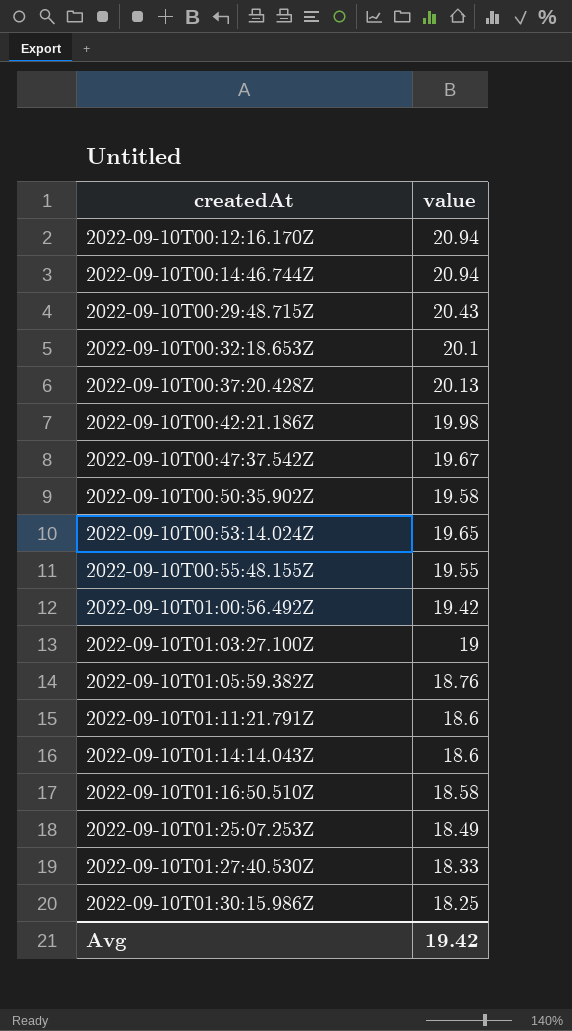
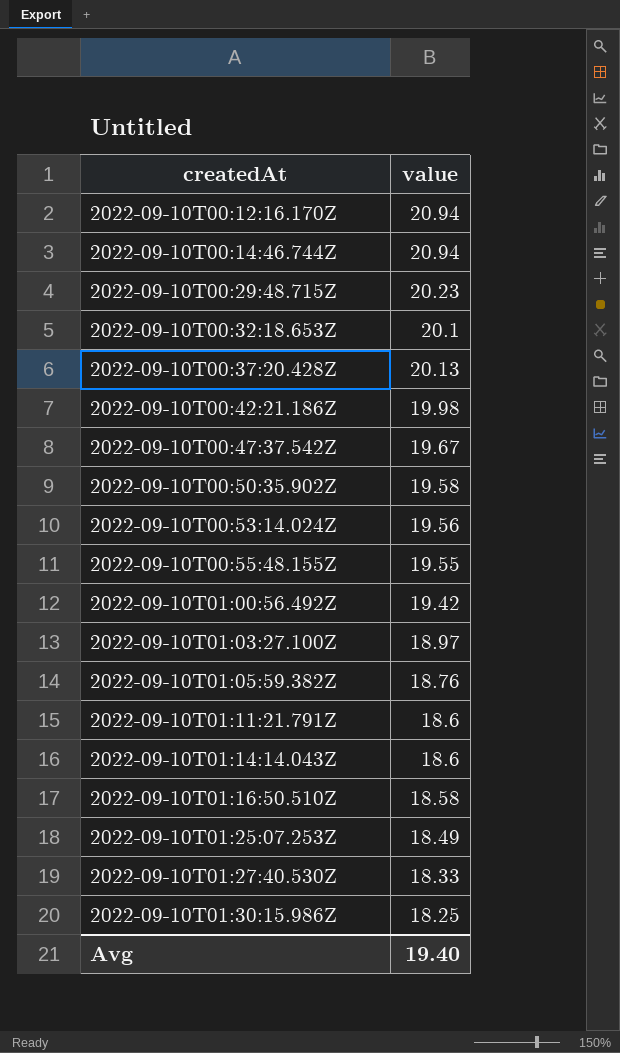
2022-09-10T00:29:48.715Z | value: 20.43 -> 20.23
2022-09-10T00:53:14.024Z | value: 19.65 -> 19.56
2022-09-10T01:03:27.100Z | value: 19 -> 18.97
Avg | value: 19.42 -> 19.40

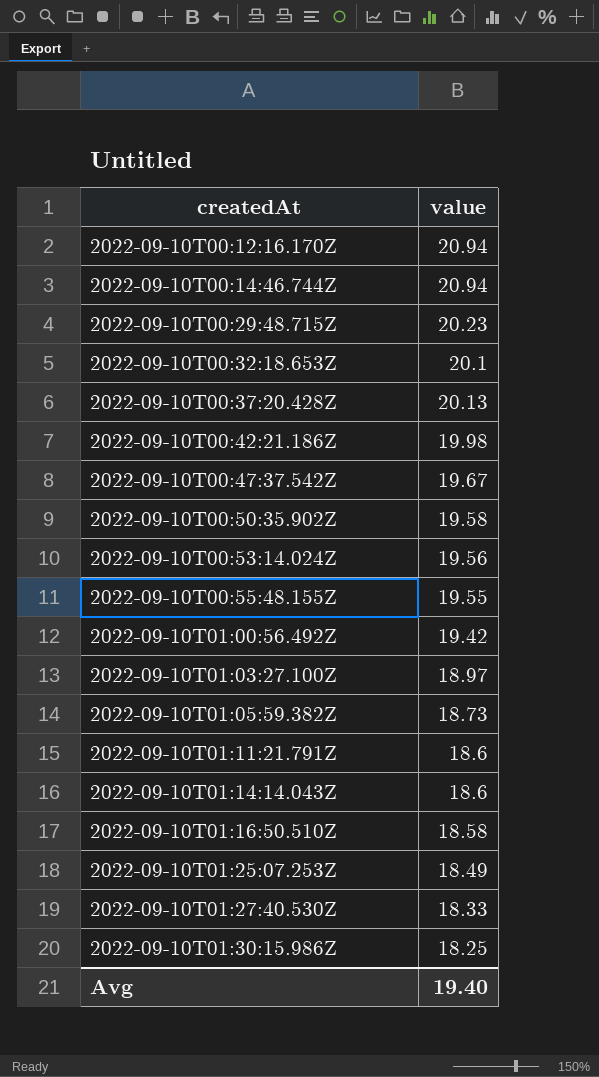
2022-09-10T01:05:59.382Z | value: 18.76 -> 18.73

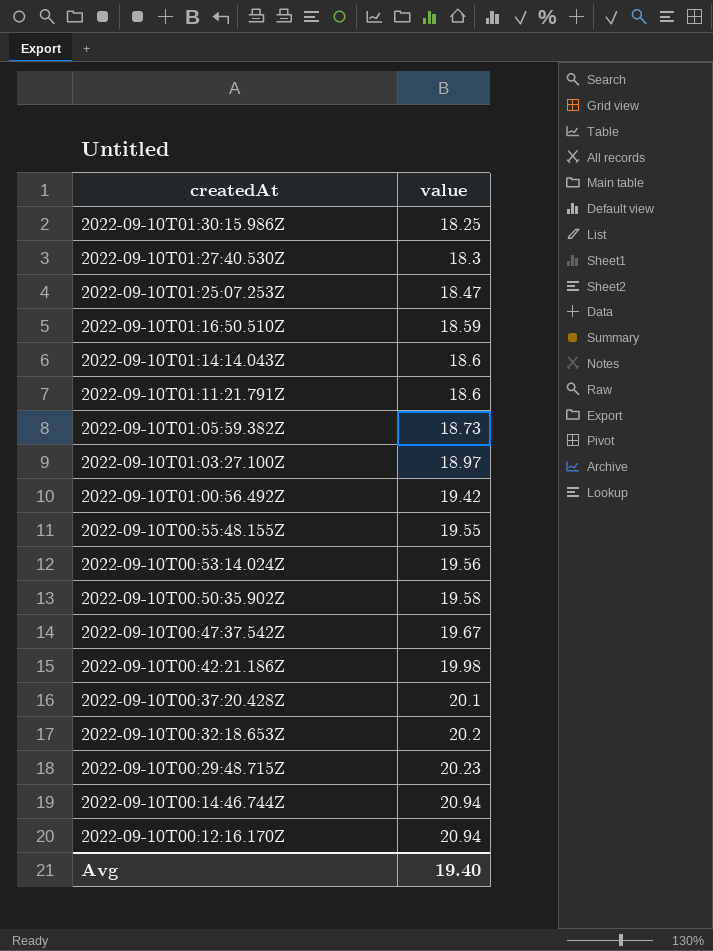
row order: createdAt ascending -> createdAt descending
2022-09-10T01:27:40.530Z | value: 18.33 -> 18.3
2022-09-10T01:25:07.253Z | value: 18.49 -> 18.47
2022-09-10T01:16:50.510Z | value: 18.58 -> 18.59
2022-09-10T00:37:20.428Z | value: 20.13 -> 20.1
2022-09-10T00:32:18.653Z | value: 20.1 -> 20.2

